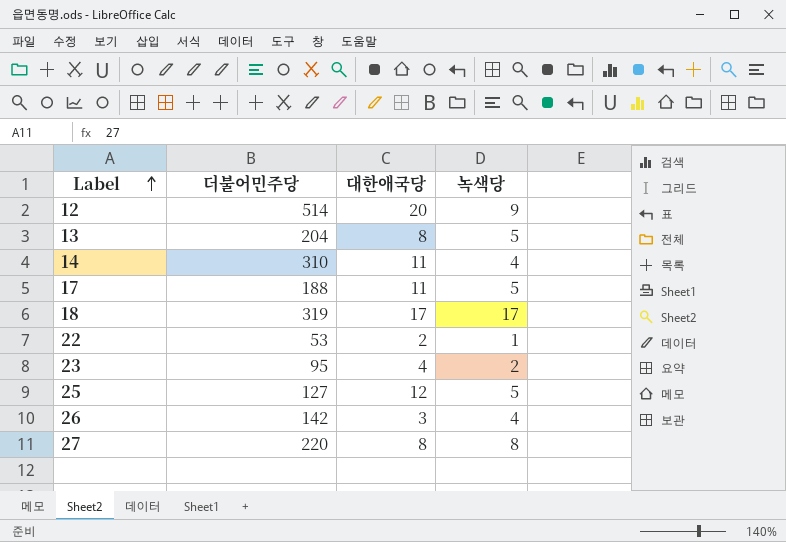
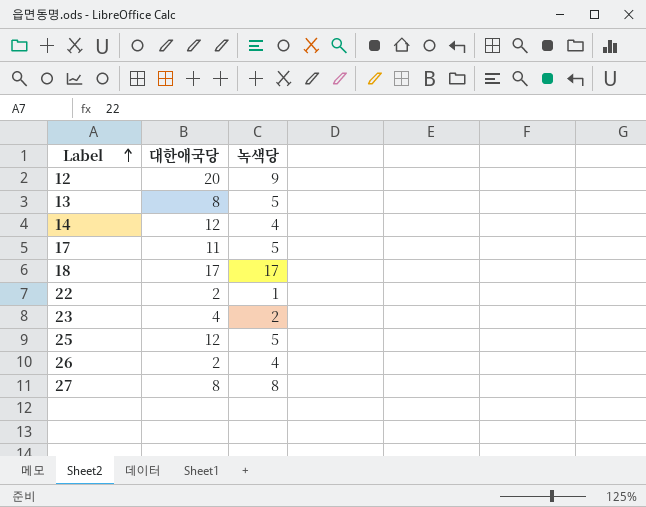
column 더불어민주당 | position: 2 -> none
14 | 대한애국당: 11 -> 12
26 | 대한애국당: 3 -> 2

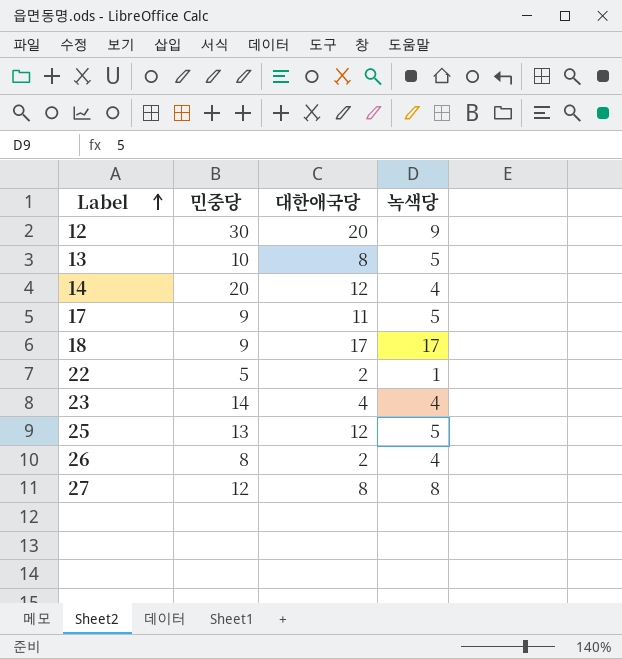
column 민중당 | position: none -> 2
23 | 녹색당: 2 -> 4

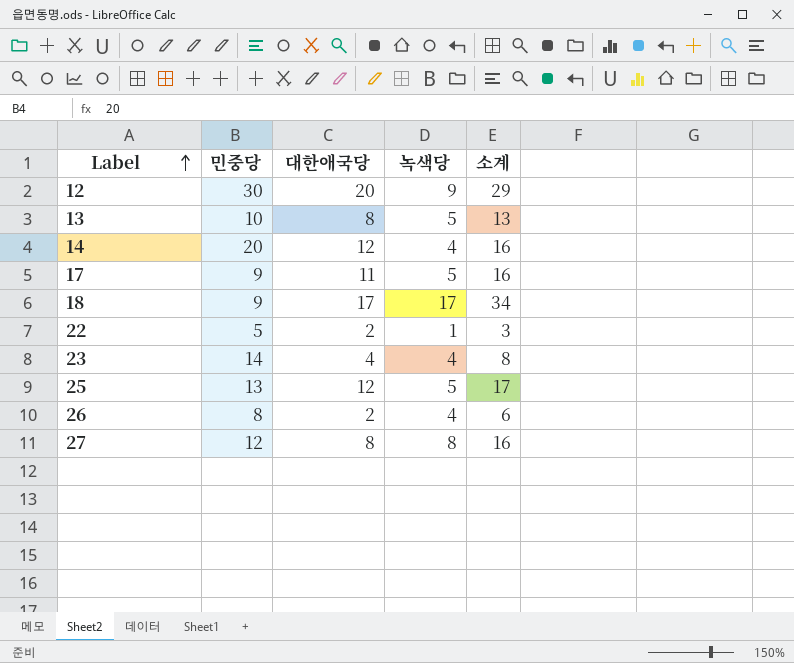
column 소계 | formula: none -> [대한애국당] + [녹색당]

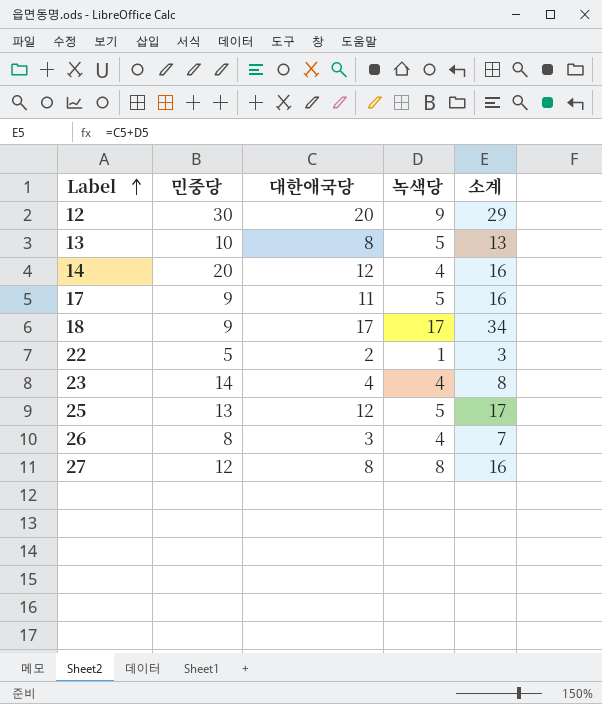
26 | 대한애국당: 2 -> 3
26 | 소계: 6 -> 7

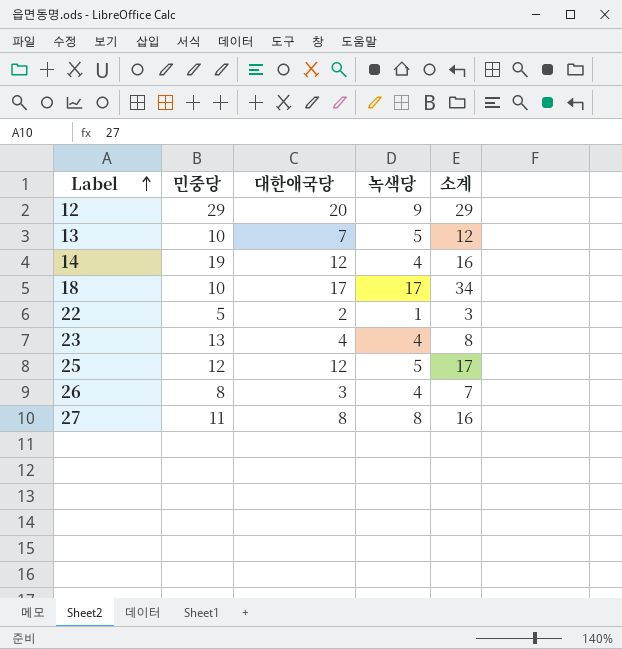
row 17: 9 | 11 | 5 | 16 -> none
12 | 민중당: 30 -> 29
13 | 대한애국당: 8 -> 7
13 | 소계: 13 -> 12
14 | 민중당: 20 -> 19
18 | 민중당: 9 -> 10
23 | 민중당: 14 -> 13
25 | 민중당: 13 -> 12
27 | 민중당: 12 -> 11

